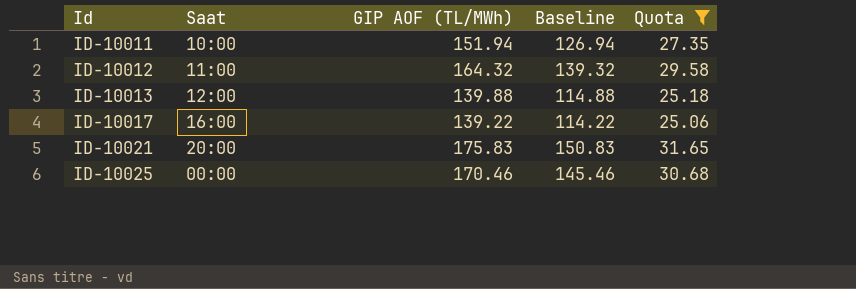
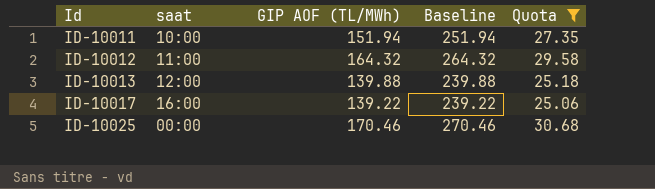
column name: Saat -> saat
column Baseline | formula: [GIP AOF (TL/MWh)] - 25 -> [GIP AOF (TL/MWh)] + 100
row ID-10021: 20:00 | 175.83 | 150.83 | 31.65 -> none

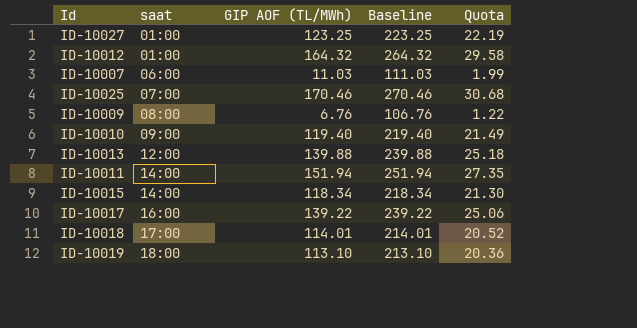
filter: Quota >= 25.06 -> none
row order: Id ascending -> saat ascending
ID-10012 | saat: 11:00 -> 01:00
ID-10025 | saat: 00:00 -> 07:00
ID-10011 | saat: 10:00 -> 14:00

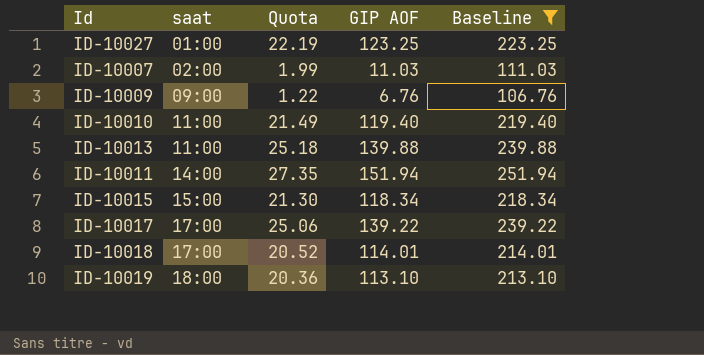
filter: none -> Baseline <= 251.94
column Quota | position: 5 -> 3
column name: GIP AOF (TL/MWh) -> GIP AOF
ID-10007 | saat: 06:00 -> 02:00
ID-10009 | saat: 08:00 -> 09:00
ID-10010 | saat: 09:00 -> 11:00
ID-10013 | saat: 12:00 -> 11:00
ID-10015 | saat: 14:00 -> 15:00
ID-10017 | saat: 16:00 -> 17:00

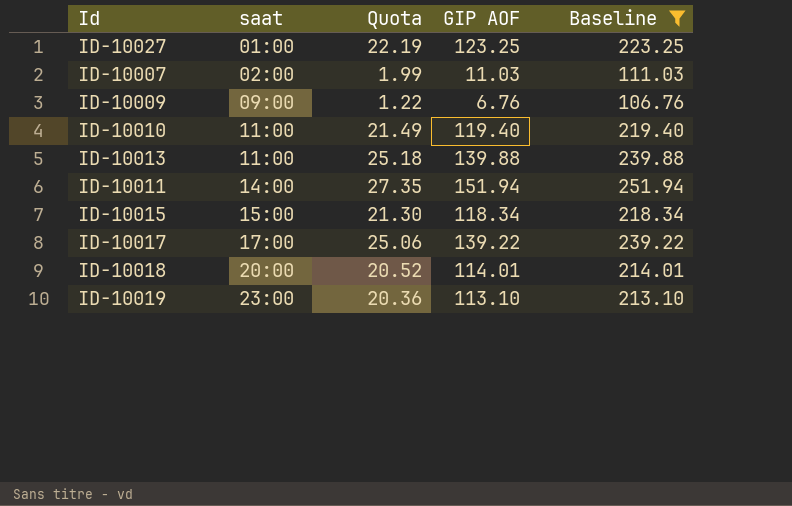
ID-10018 | saat: 17:00 -> 20:00
ID-10019 | saat: 18:00 -> 23:00

